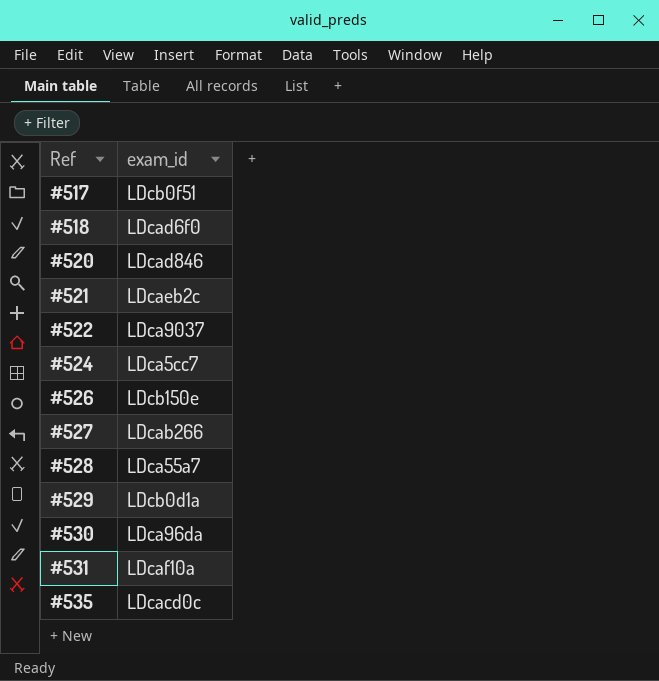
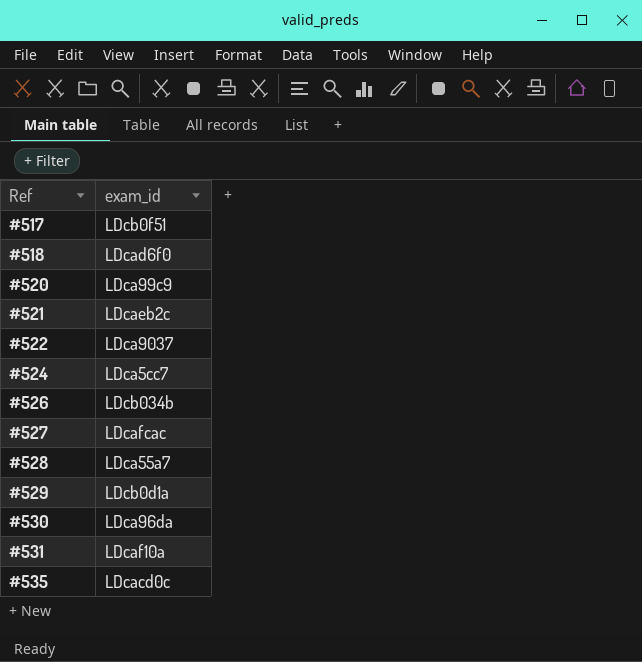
#520 | exam_id: LDcad846 -> LDca99c9
#526 | exam_id: LDcb150e -> LDcb034b
#527 | exam_id: LDcab266 -> LDcafcac

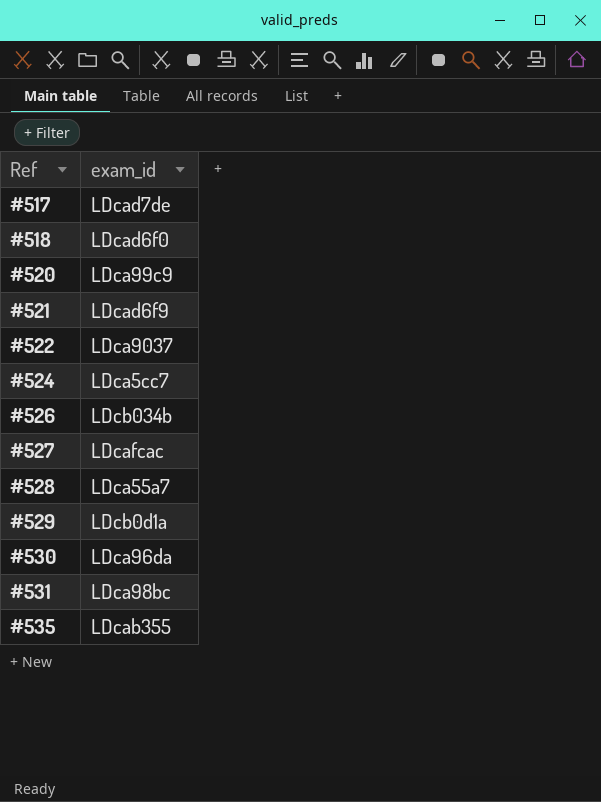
#517 | exam_id: LDcb0f51 -> LDcad7de
#521 | exam_id: LDcaeb2c -> LDcad6f9
#531 | exam_id: LDcaf10a -> LDca98bc
#535 | exam_id: LDcacd0c -> LDcab355

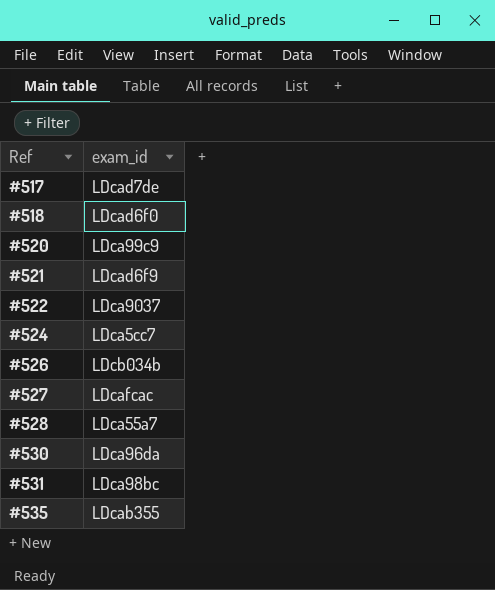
row #529: LDcb0d1a -> none

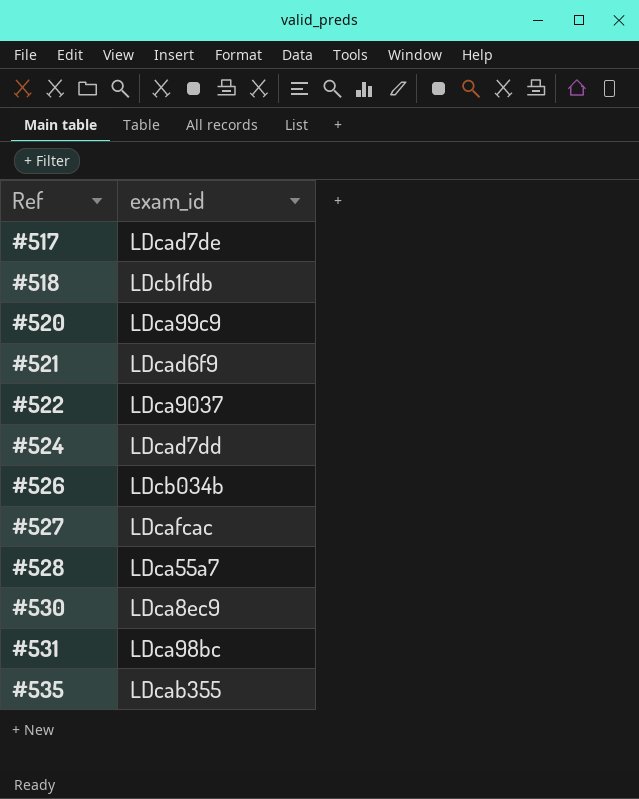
#518 | exam_id: LDcad6f0 -> LDcb1fdb
#524 | exam_id: LDca5cc7 -> LDcad7dd
#530 | exam_id: LDca96da -> LDca8ec9

